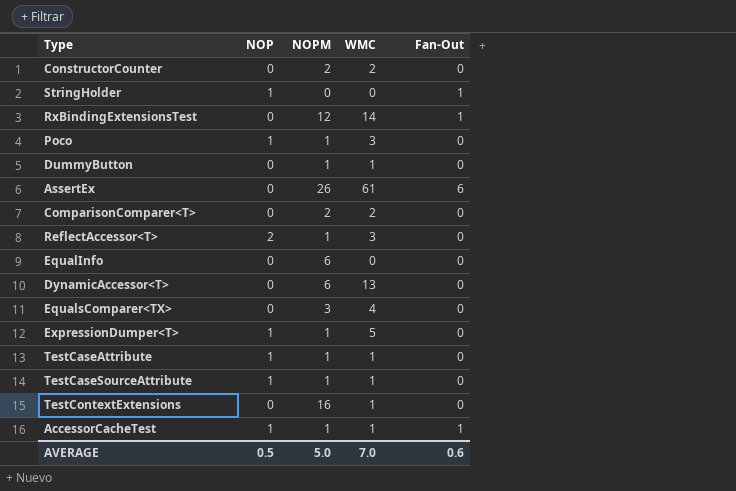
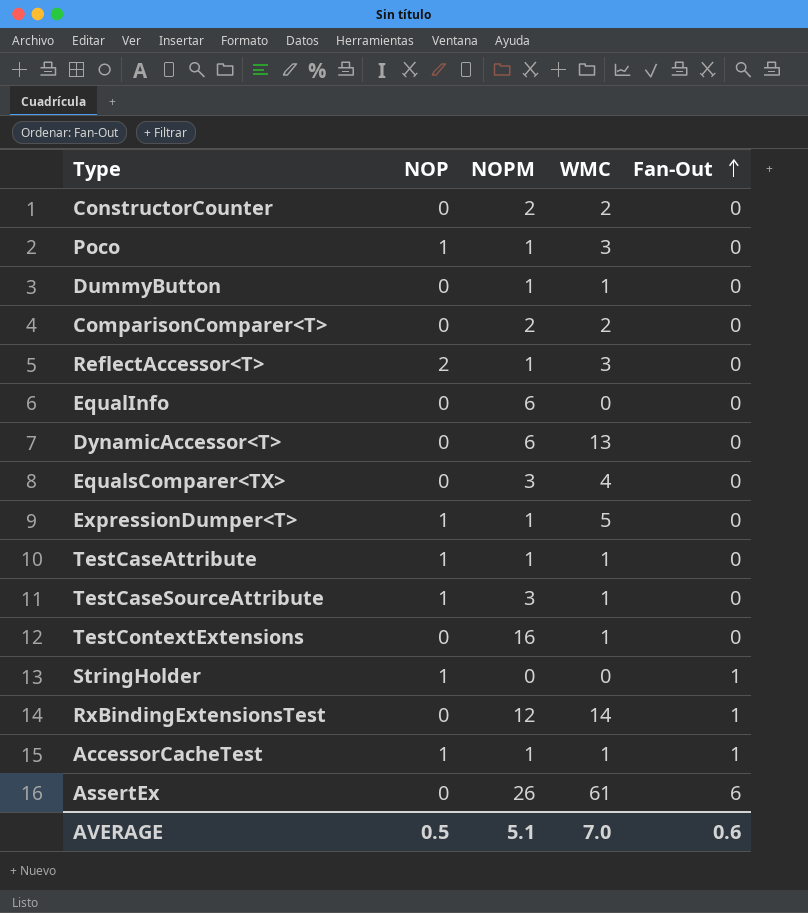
row order: none -> Fan-Out ascending
TestCaseSourceAttribute | NOPM: 1 -> 3
AVERAGE | NOPM: 5.0 -> 5.1

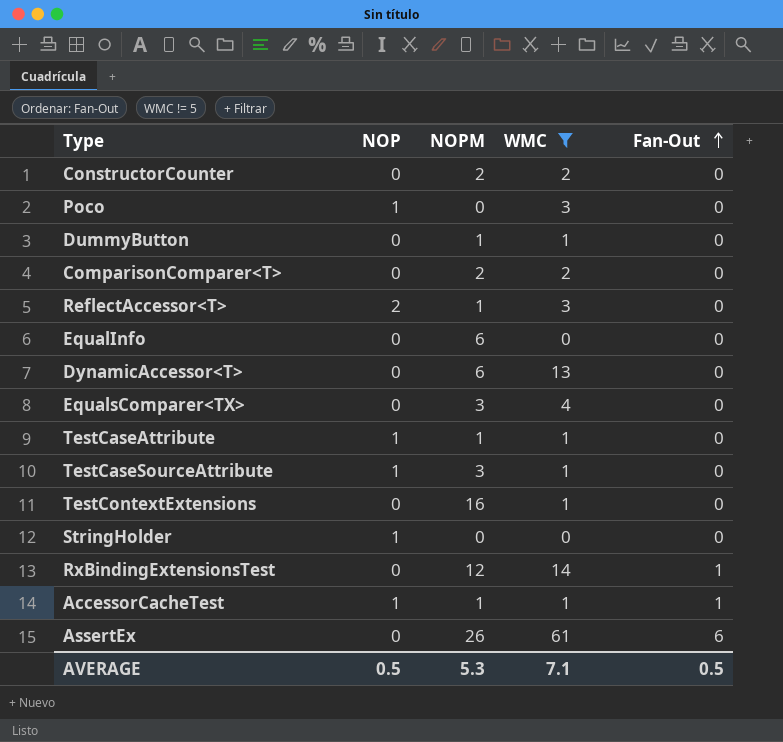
filter: none -> WMC != 5
Poco | NOPM: 1 -> 0
StringHolder | Fan-Out: 1 -> 0
AVERAGE | NOPM: 5.1 -> 5.3
AVERAGE | WMC: 7.0 -> 7.1
AVERAGE | Fan-Out: 0.6 -> 0.5

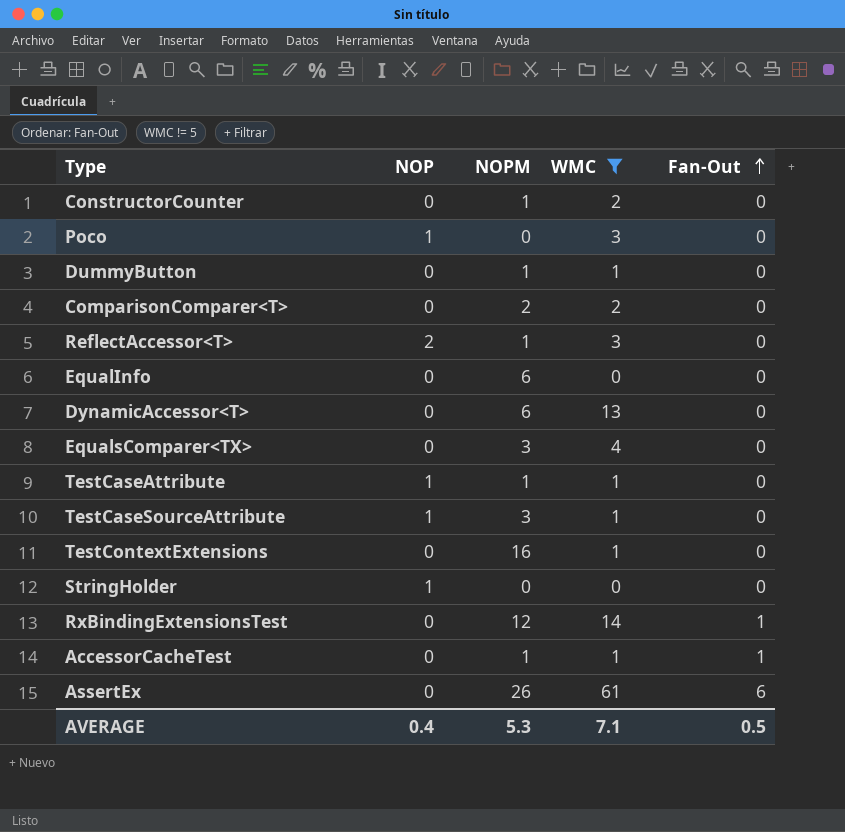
ConstructorCounter | NOPM: 2 -> 1
AccessorCacheTest | NOP: 1 -> 0
AVERAGE | NOP: 0.5 -> 0.4

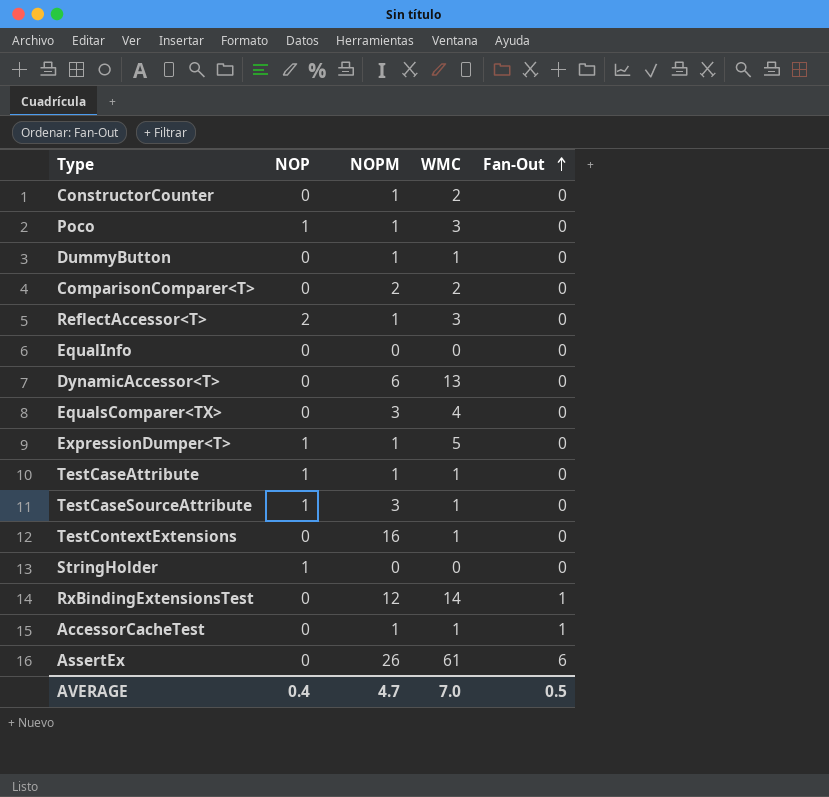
filter: WMC != 5 -> none
Poco | NOPM: 0 -> 1
EqualInfo | NOPM: 6 -> 0
AVERAGE | NOPM: 5.3 -> 4.7
AVERAGE | WMC: 7.1 -> 7.0

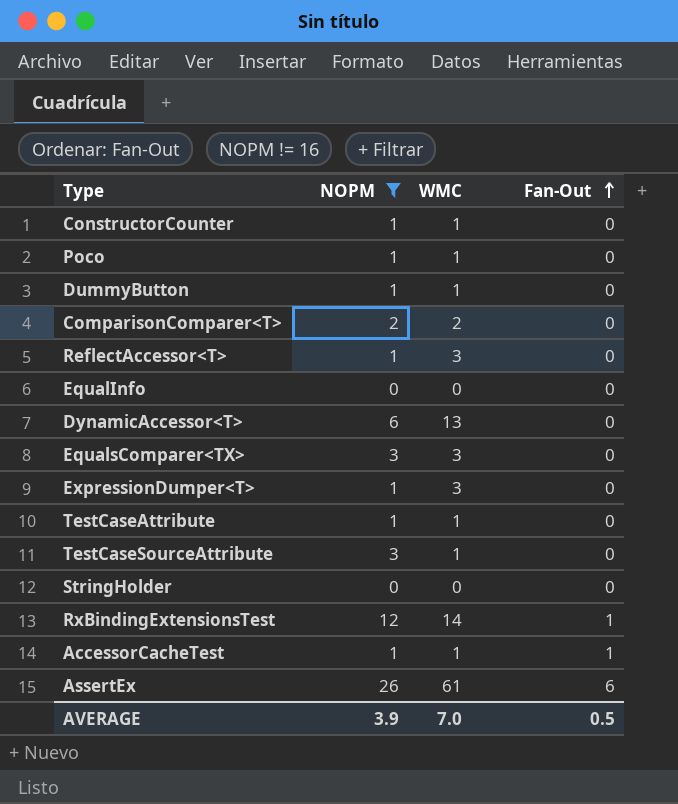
filter: none -> NOPM != 16
column NOP | position: 2 -> none
ConstructorCounter | WMC: 2 -> 1
Poco | WMC: 3 -> 1
EqualsComparer<TX> | WMC: 4 -> 3
ExpressionDumper<T> | WMC: 5 -> 3
AVERAGE | NOPM: 4.7 -> 3.9

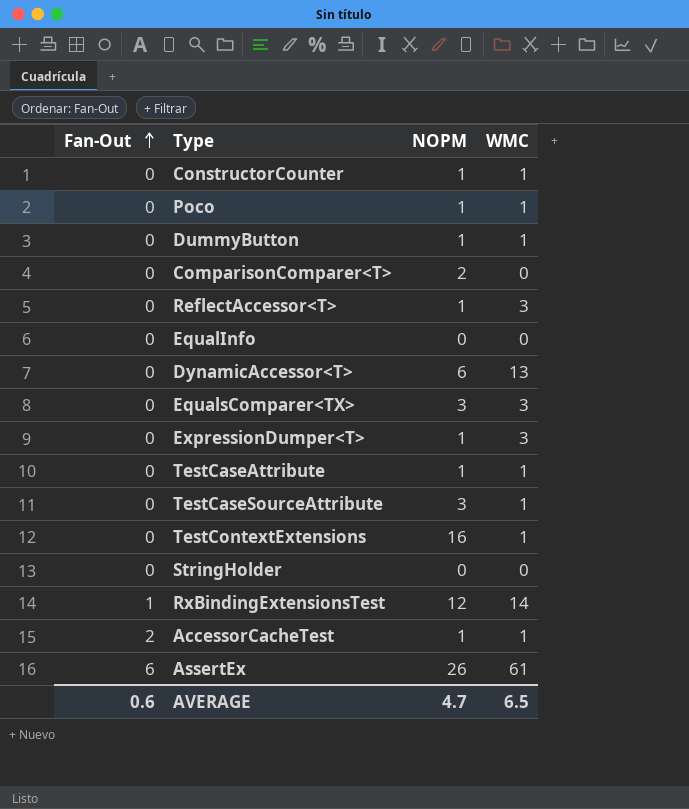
filter: NOPM != 16 -> none
column Fan-Out | position: 4 -> 1
ComparisonComparer<T> | WMC: 2 -> 0
AccessorCacheTest | Fan-Out: 1 -> 2
AVERAGE | Fan-Out: 0.5 -> 0.6
AVERAGE | NOPM: 3.9 -> 4.7
AVERAGE | WMC: 7.0 -> 6.5

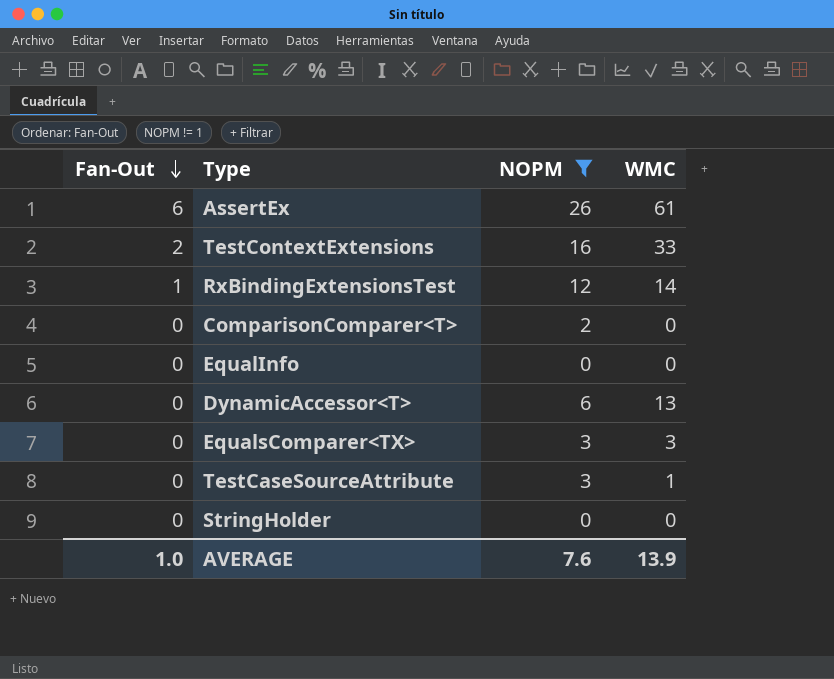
filter: none -> NOPM != 1
row order: Fan-Out ascending -> Fan-Out descending
TestContextExtensions | Fan-Out: 0 -> 2
TestContextExtensions | WMC: 1 -> 33
AVERAGE | Fan-Out: 0.6 -> 1.0
AVERAGE | NOPM: 4.7 -> 7.6
AVERAGE | WMC: 6.5 -> 13.9

